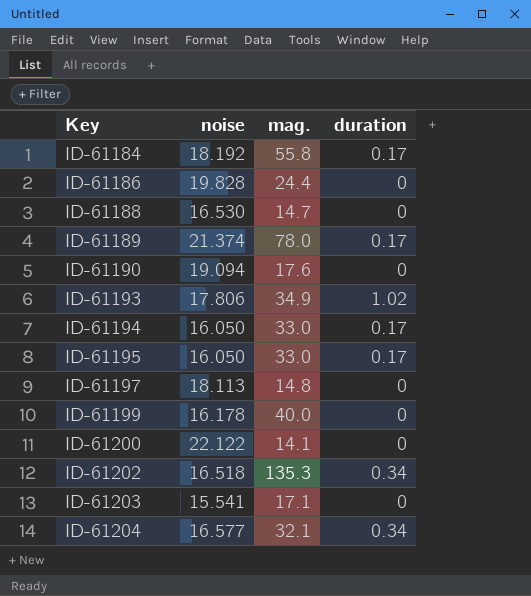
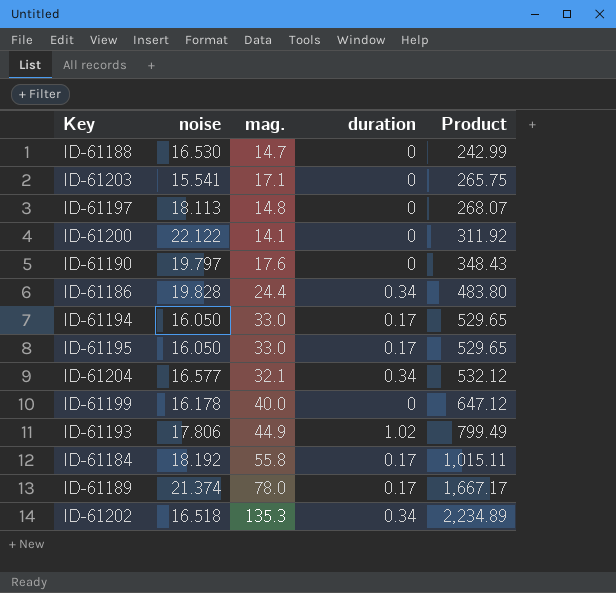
row order: Key ascending -> Product ascending
column Product | formula: none -> [noise] * [mag.]
ID-61190 | noise: 19.094 -> 19.797
ID-61186 | duration: 0 -> 0.34
ID-61193 | mag.: 34.9 -> 44.9

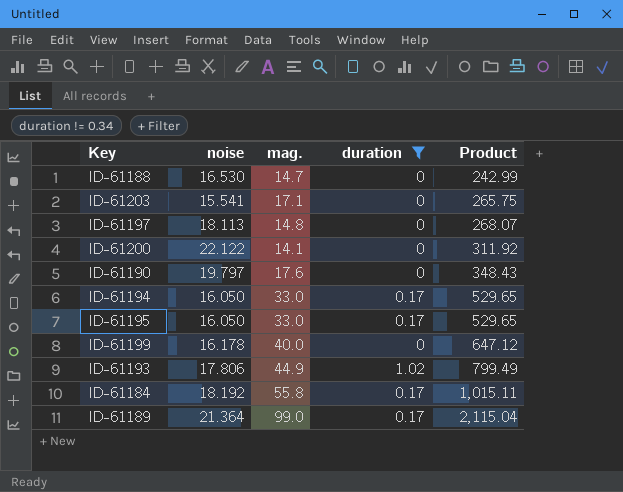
filter: none -> duration != 0.34
ID-61189 | noise: 21.374 -> 21.364
ID-61189 | mag.: 78.0 -> 99.0
ID-61189 | Product: 1,667.17 -> 2,115.04

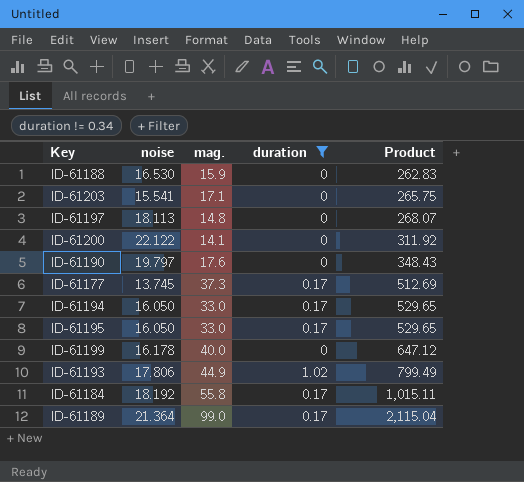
ID-61188 | mag.: 14.7 -> 15.9
ID-61188 | Product: 242.99 -> 262.83
row ID-61177: none -> 13.745 | 37.3 | 0.17 | 512.69

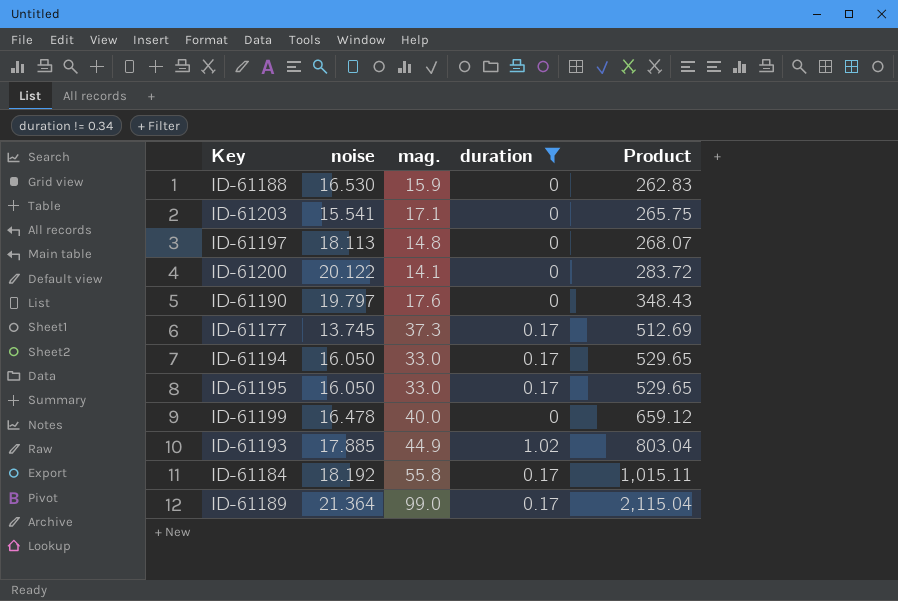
ID-61200 | noise: 22.122 -> 20.122
ID-61200 | Product: 311.92 -> 283.72
ID-61199 | noise: 16.178 -> 16.478
ID-61199 | Product: 647.12 -> 659.12
ID-61193 | noise: 17.806 -> 17.885
ID-61193 | Product: 799.49 -> 803.04

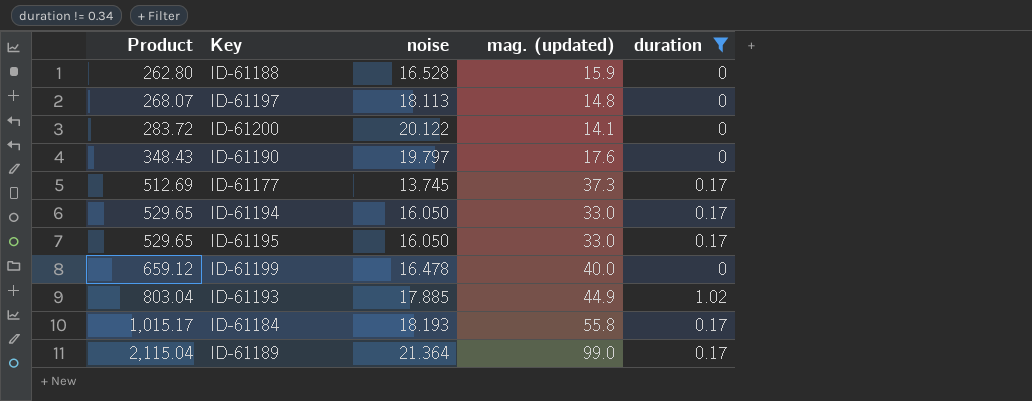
column Product | position: 5 -> 1
column name: mag. -> mag. (updated)
row ID-61203: 15.541 | 17.1 | 0 | 265.75 -> none
ID-61188 | Product: 262.83 -> 262.80
ID-61188 | noise: 16.530 -> 16.528
ID-61184 | Product: 1,015.11 -> 1,015.17
ID-61184 | noise: 18.192 -> 18.193

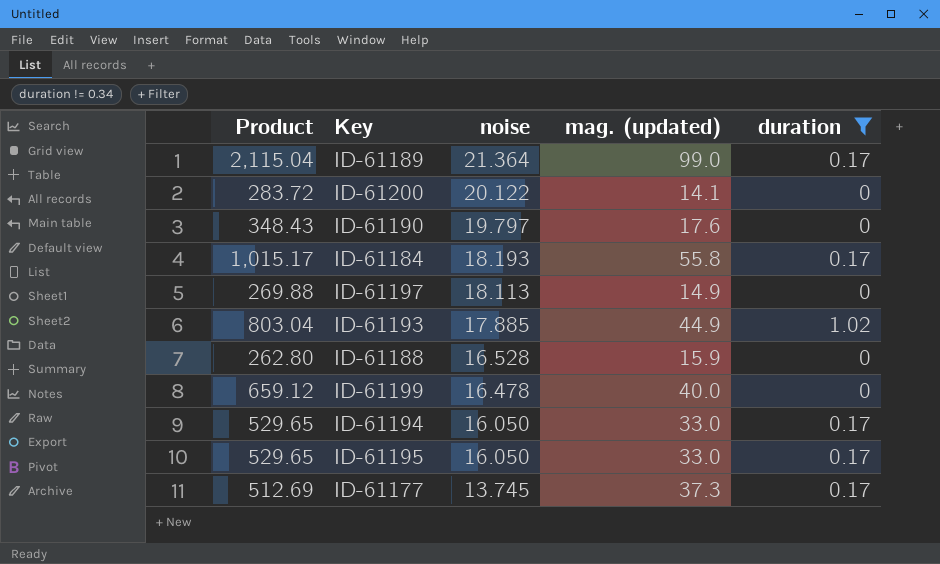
row order: Product ascending -> noise descending
ID-61197 | Product: 268.07 -> 269.88
ID-61197 | mag. (updated): 14.8 -> 14.9

